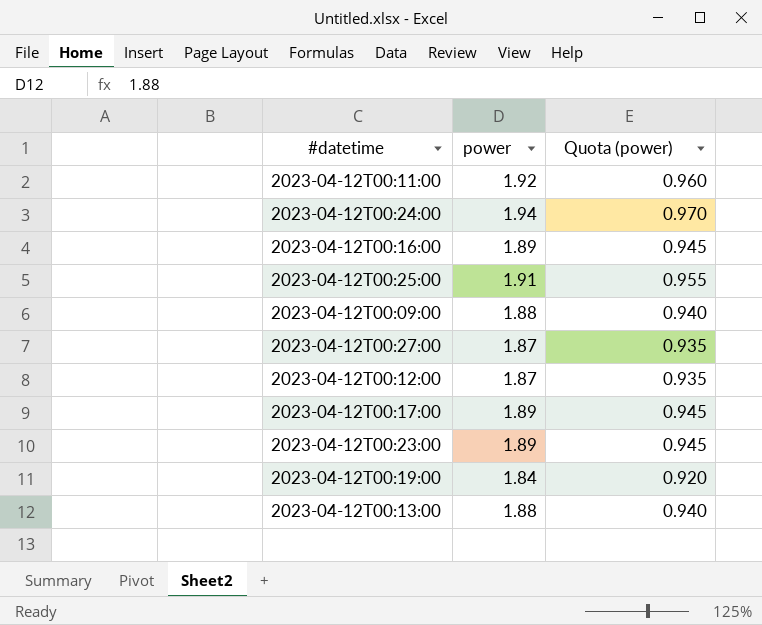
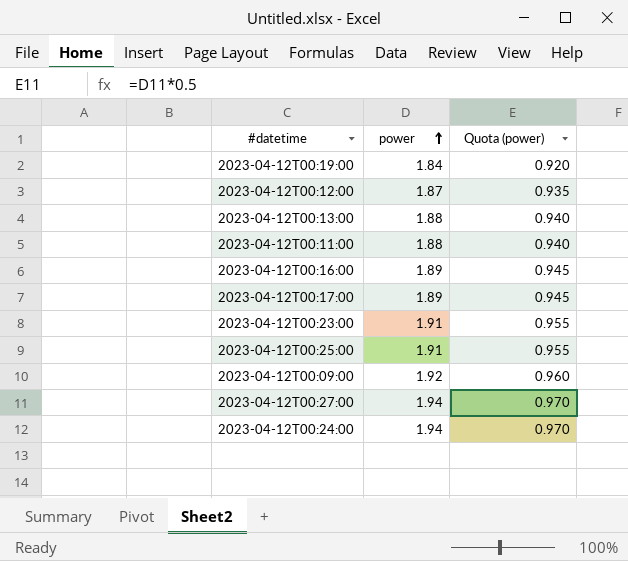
row order: none -> power ascending
2023-04-12T00:11:00 | power: 1.92 -> 1.88
2023-04-12T00:11:00 | Quota (power): 0.960 -> 0.940
2023-04-12T00:23:00 | power: 1.89 -> 1.91
2023-04-12T00:23:00 | Quota (power): 0.945 -> 0.955
2023-04-12T00:09:00 | power: 1.88 -> 1.92
2023-04-12T00:09:00 | Quota (power): 0.940 -> 0.960
2023-04-12T00:27:00 | power: 1.87 -> 1.94
2023-04-12T00:27:00 | Quota (power): 0.935 -> 0.970

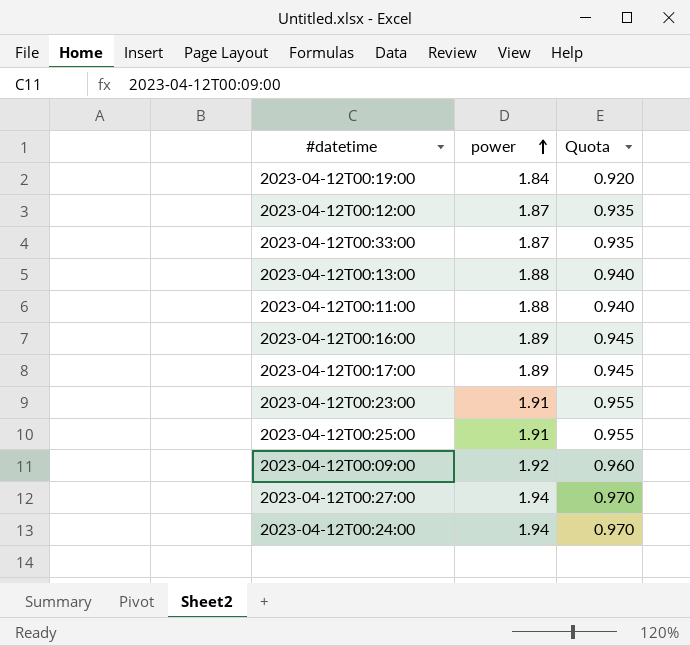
column name: Quota (power) -> Quota
row 2023-04-12T00:33:00: none -> 1.87 | 0.935

